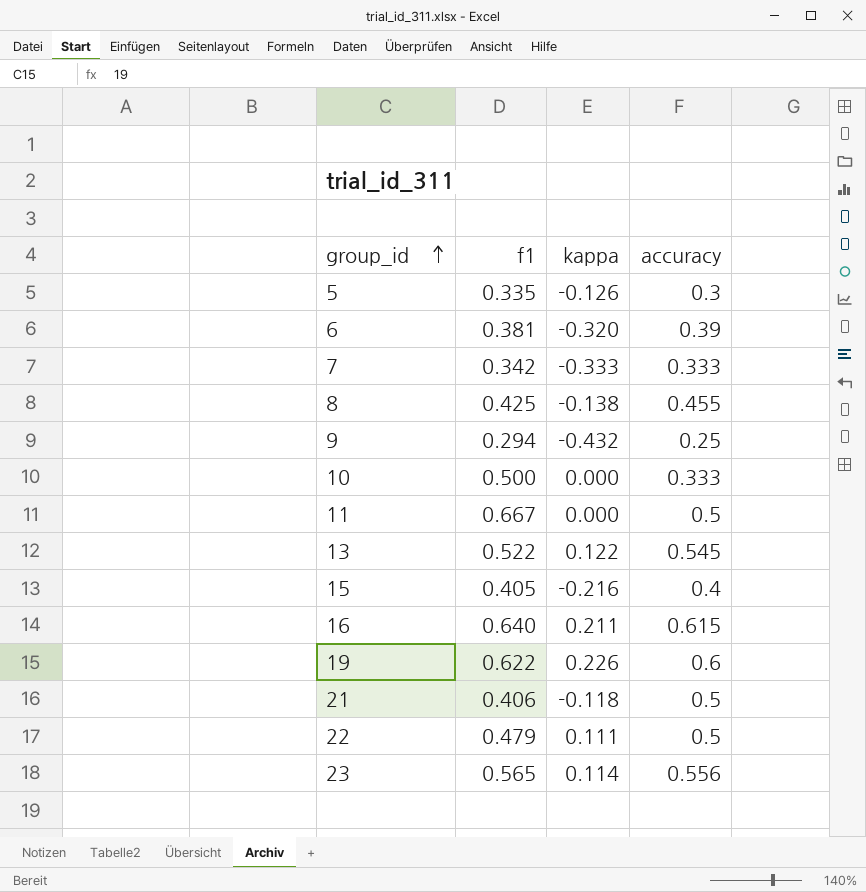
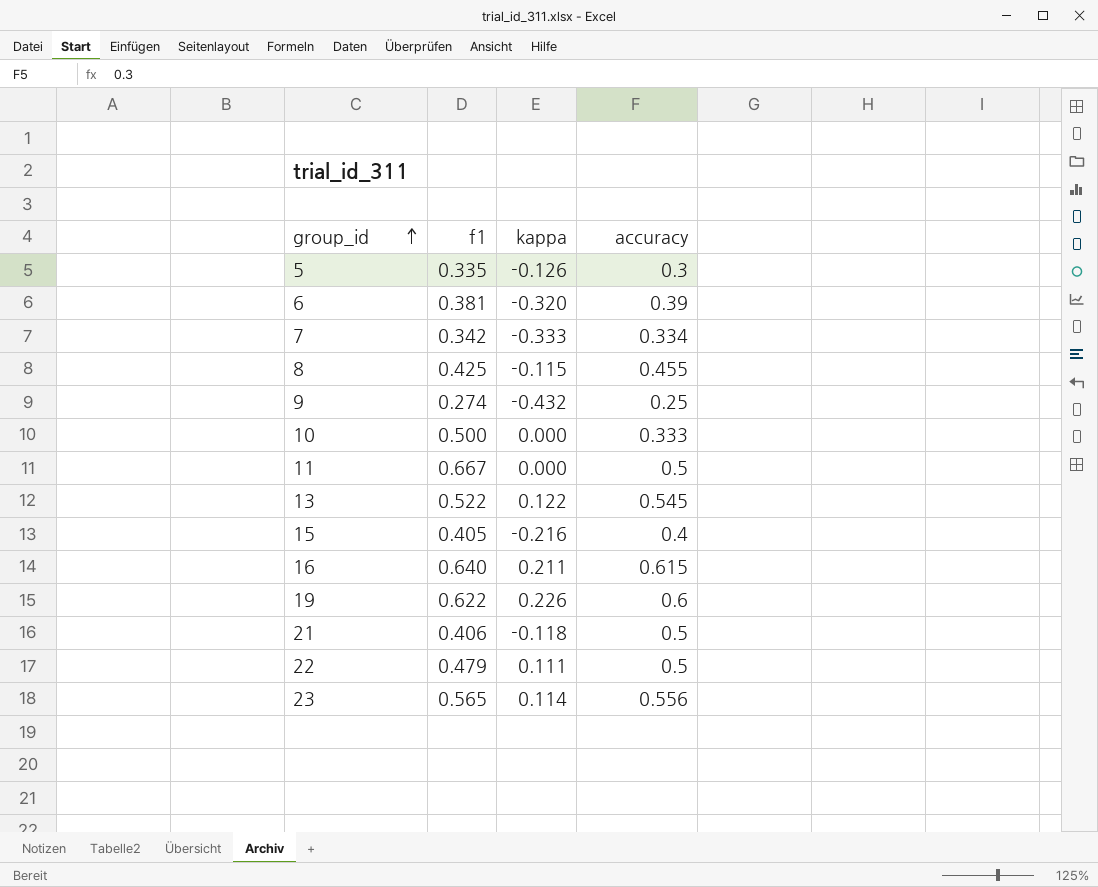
7 | accuracy: 0.333 -> 0.334
8 | kappa: -0.138 -> -0.115
9 | f1: 0.294 -> 0.274

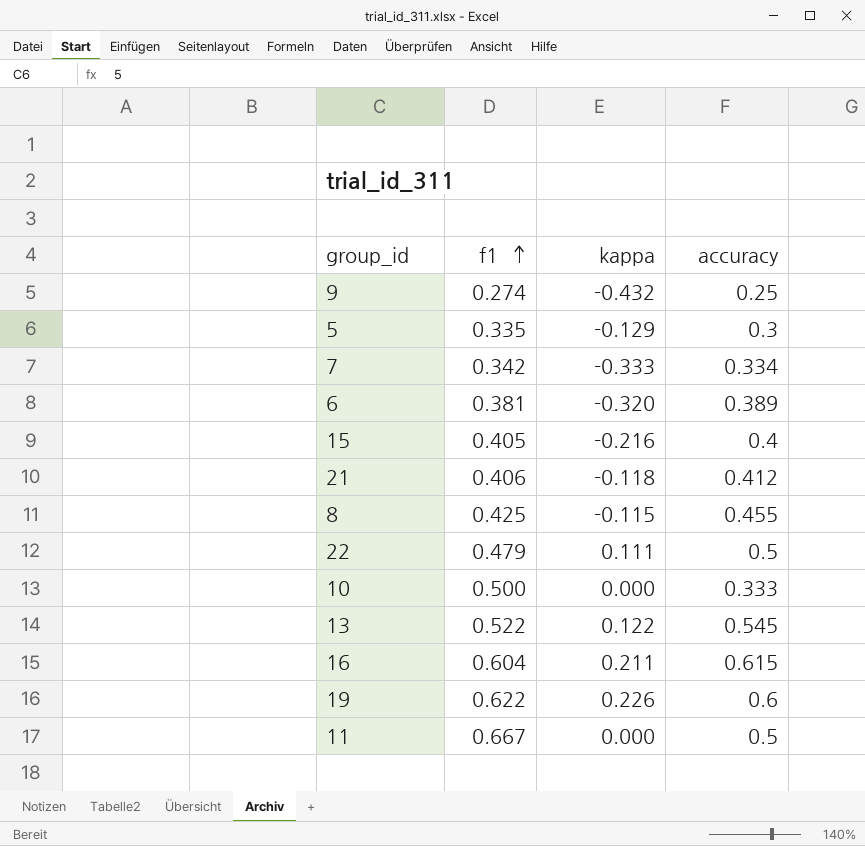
row order: group_id ascending -> f1 ascending
row 23: 0.565 | 0.114 | 0.556 -> none
5 | kappa: -0.126 -> -0.129
6 | accuracy: 0.39 -> 0.389
21 | accuracy: 0.5 -> 0.412
16 | f1: 0.640 -> 0.604

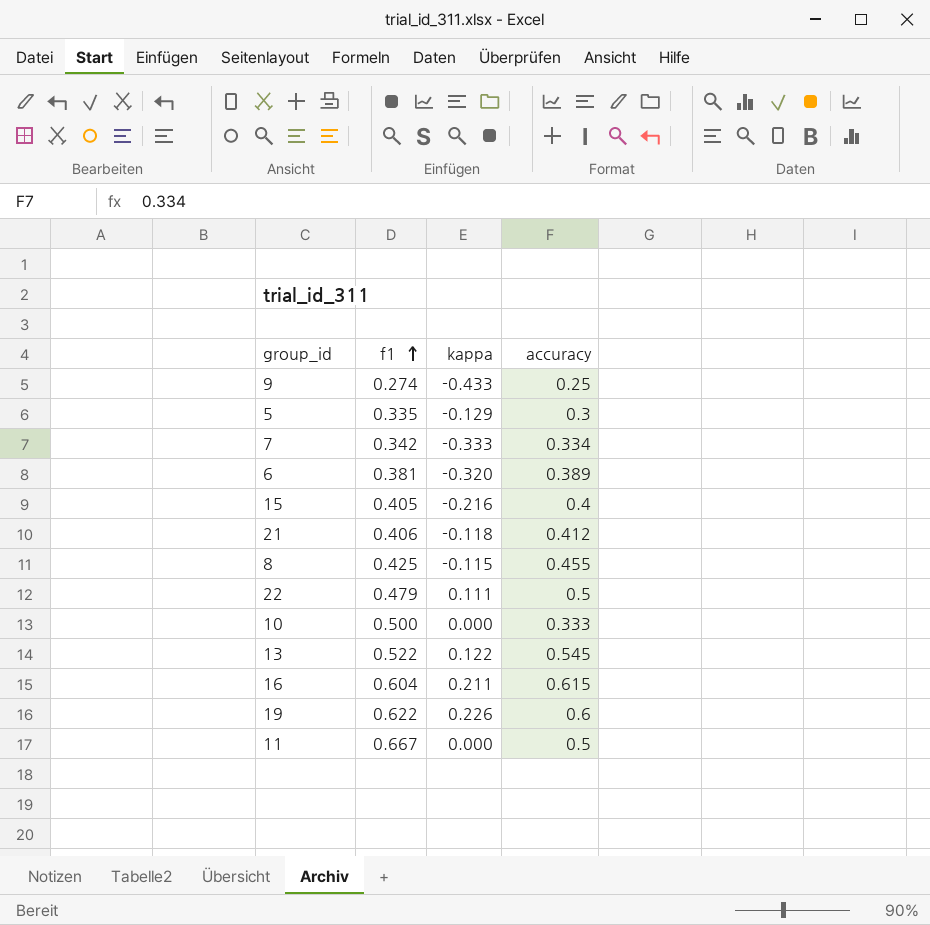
9 | kappa: -0.432 -> -0.433

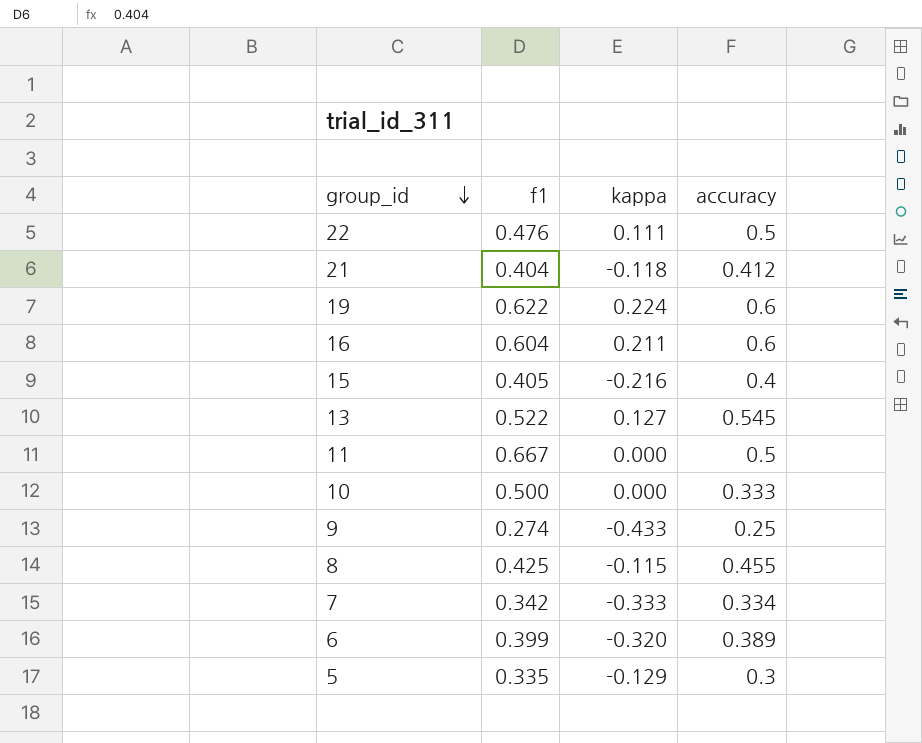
row order: f1 ascending -> group_id descending
22 | f1: 0.479 -> 0.476
21 | f1: 0.406 -> 0.404
19 | kappa: 0.226 -> 0.224
16 | accuracy: 0.615 -> 0.6
13 | kappa: 0.122 -> 0.127
6 | f1: 0.381 -> 0.399

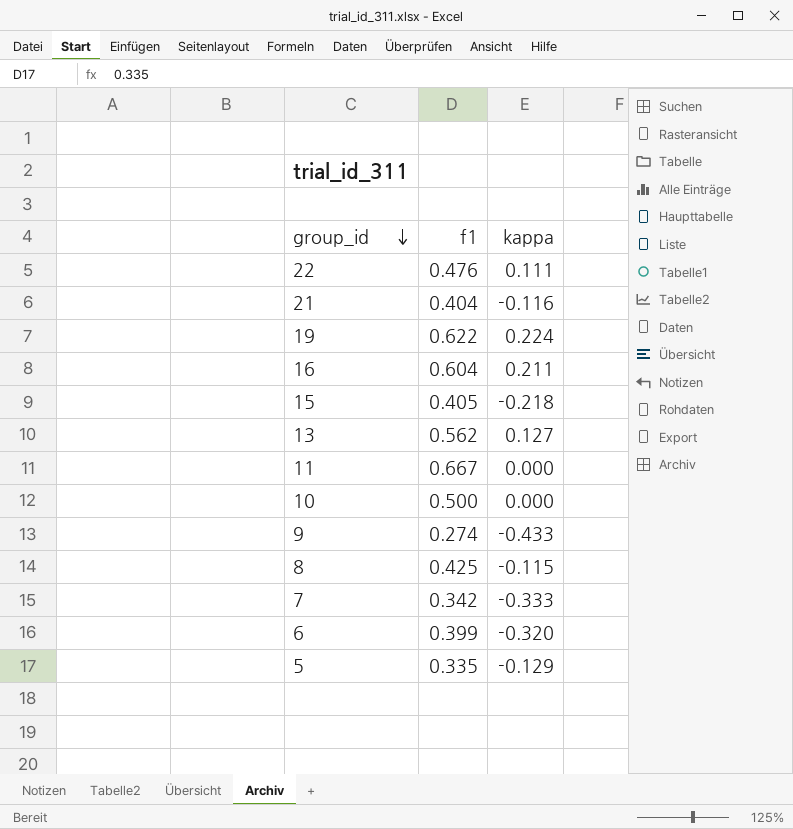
column accuracy | position: 4 -> none
21 | kappa: -0.118 -> -0.116
15 | kappa: -0.216 -> -0.218
13 | f1: 0.522 -> 0.562

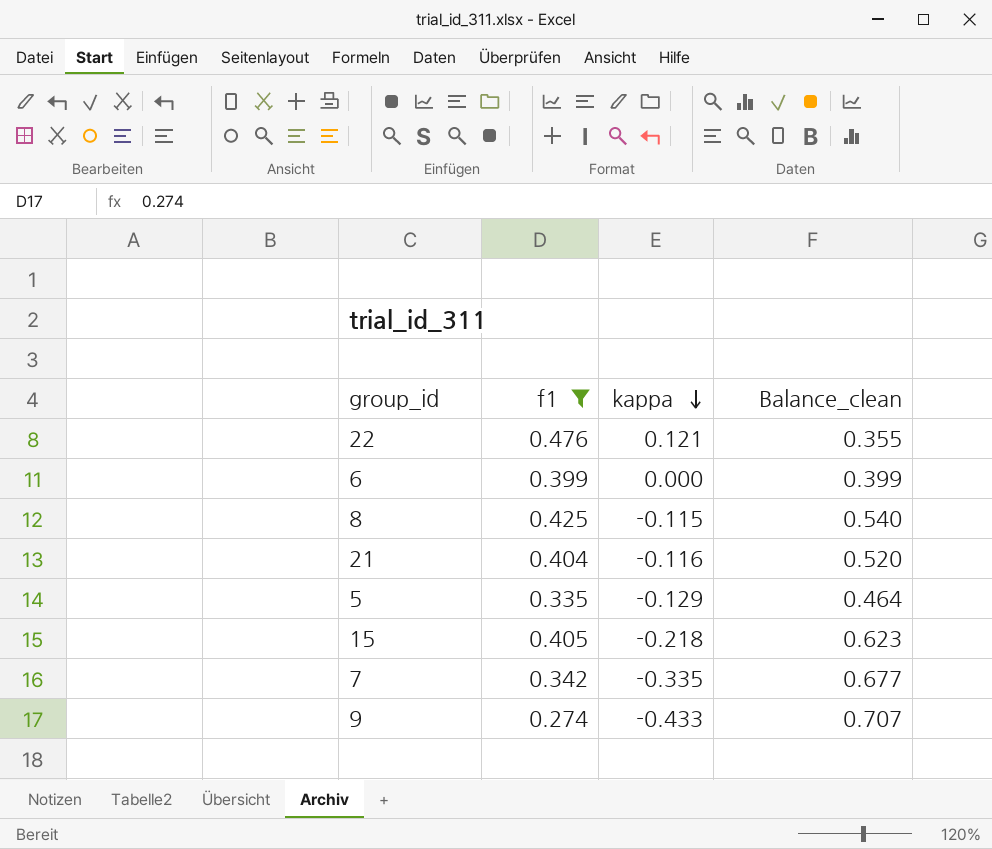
filter: none -> f1 <= 0.476
row order: group_id descending -> kappa descending
column Balance_clean | formula: none -> [f1] - [kappa]
22 | kappa: 0.111 -> 0.121
6 | kappa: -0.320 -> 0.000
7 | kappa: -0.333 -> -0.335

